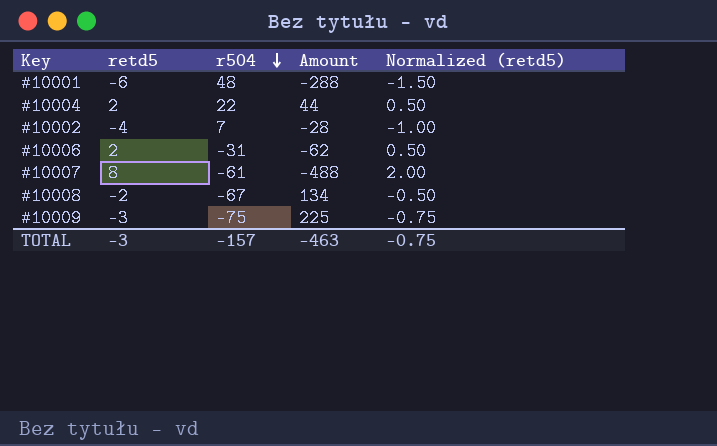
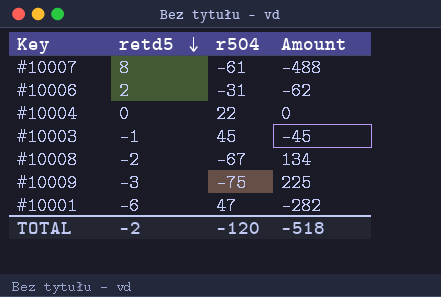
row order: r504 descending -> retd5 descending
column Normalized (retd5) | formula: [retd5] * 0.25 -> none
row #10002: -4 | 7 | -28 | -1.00 -> none
#10004 | retd5: 2 -> 0
#10004 | Amount: 44 -> 0
row #10003: none -> -1 | 45 | -45
#10001 | r504: 48 -> 47
#10001 | Amount: -288 -> -282
TOTAL | retd5: -3 -> -2
TOTAL | r504: -157 -> -120
TOTAL | Amount: -463 -> -518

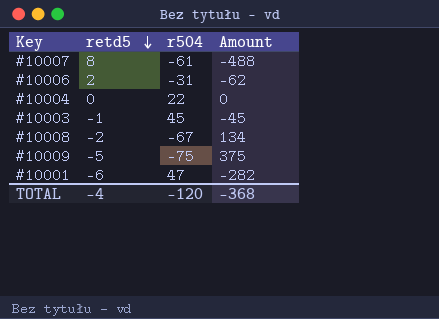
#10009 | retd5: -3 -> -5
#10009 | Amount: 225 -> 375
TOTAL | retd5: -2 -> -4
TOTAL | Amount: -518 -> -368

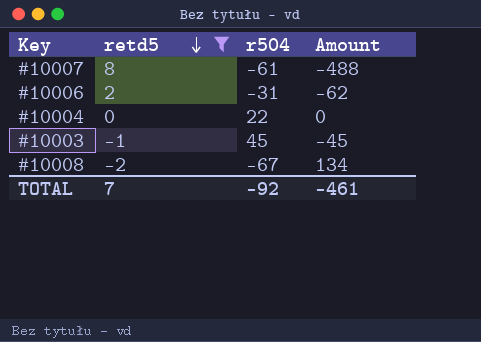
filter: none -> retd5 >= -2
TOTAL | retd5: -4 -> 7
TOTAL | r504: -120 -> -92
TOTAL | Amount: -368 -> -461

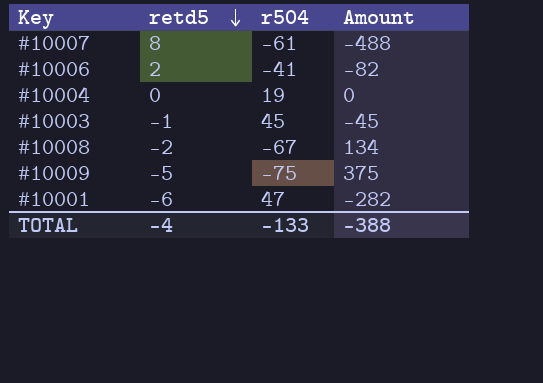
filter: retd5 >= -2 -> none
#10006 | r504: -31 -> -41
#10006 | Amount: -62 -> -82
#10004 | r504: 22 -> 19
TOTAL | retd5: 7 -> -4
TOTAL | r504: -92 -> -133
TOTAL | Amount: -461 -> -388

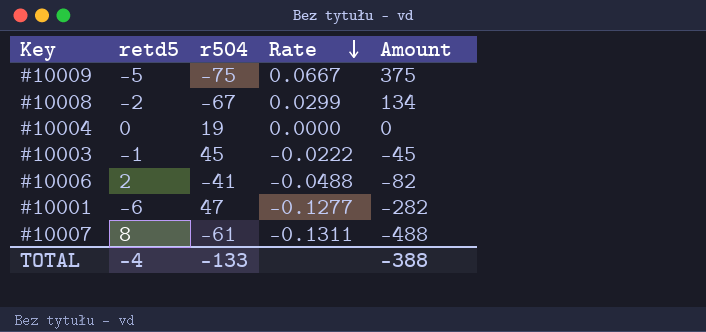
row order: retd5 descending -> Rate descending
column Rate | formula: none -> [retd5] / [r504]

